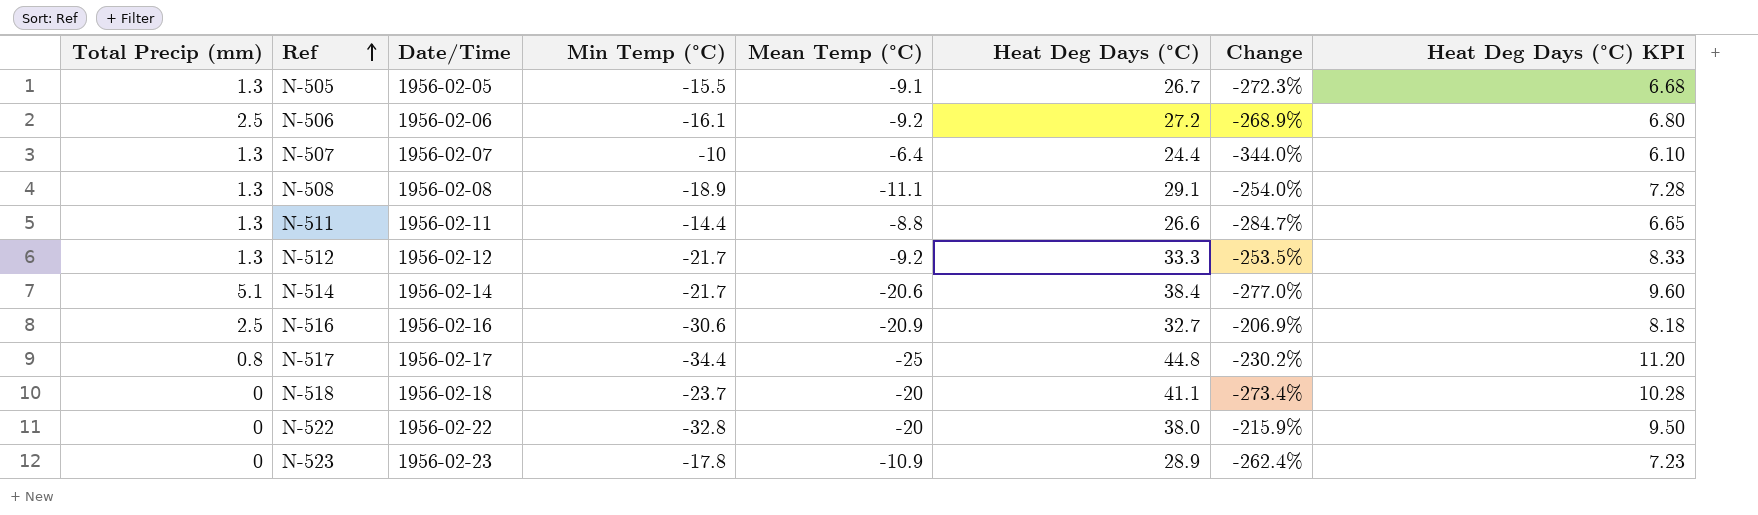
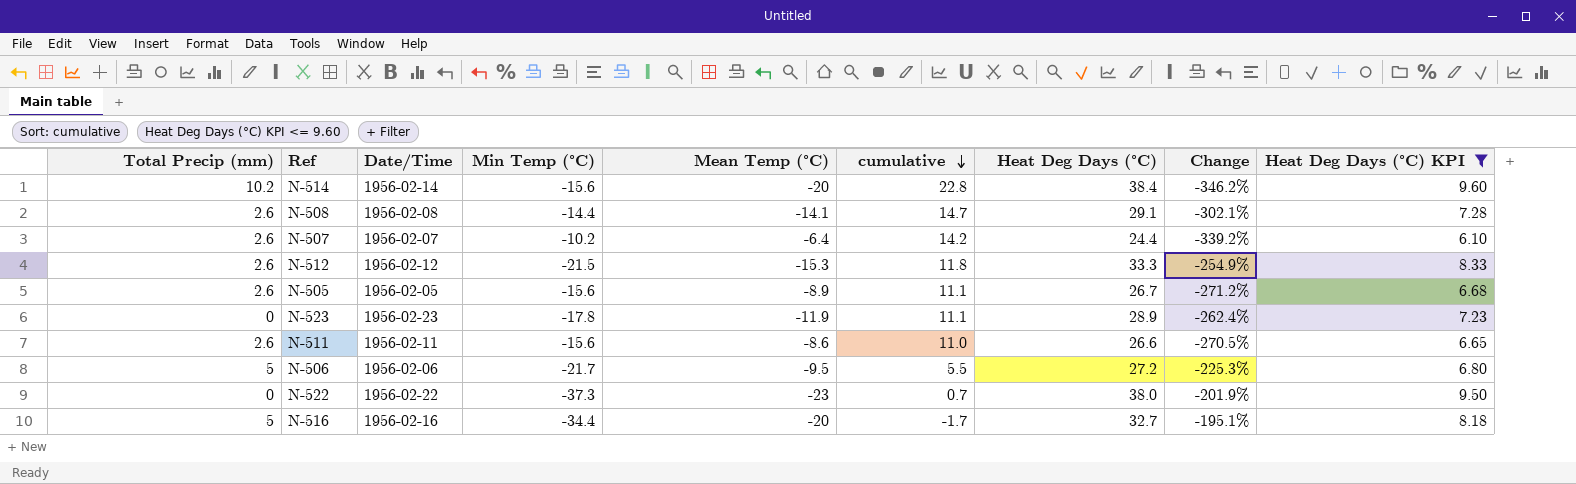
filter: none -> Heat Deg Days (°C) KPI <= 9.60
row order: Ref ascending -> cumulative descending
column cumulative | formula: none -> [Min Temp (°C)] + [Heat Deg Days (°C)]
N-514 | Total Precip (mm): 5.1 -> 10.2
N-514 | Min Temp (°C): -21.7 -> -15.6
N-514 | Mean Temp (°C): -20.6 -> -20
N-514 | Change: -277.0% -> -346.2%
N-508 | Total Precip (mm): 1.3 -> 2.6
N-508 | Min Temp (°C): -18.9 -> -14.4
N-508 | Mean Temp (°C): -11.1 -> -14.1
N-508 | Change: -254.0% -> -302.1%
N-507 | Total Precip (mm): 1.3 -> 2.6
N-507 | Min Temp (°C): -10 -> -10.2
N-507 | Change: -344.0% -> -339.2%
N-512 | Total Precip (mm): 1.3 -> 2.6
N-512 | Min Temp (°C): -21.7 -> -21.5
N-512 | Mean Temp (°C): -9.2 -> -15.3
N-512 | Change: -253.5% -> -254.9%
N-505 | Total Precip (mm): 1.3 -> 2.6
N-505 | Min Temp (°C): -15.5 -> -15.6
N-505 | Mean Temp (°C): -9.1 -> -8.9
N-505 | Change: -272.3% -> -271.2%
N-523 | Mean Temp (°C): -10.9 -> -11.9
N-511 | Total Precip (mm): 1.3 -> 2.6
N-511 | Min Temp (°C): -14.4 -> -15.6
N-511 | Mean Temp (°C): -8.8 -> -8.6
N-511 | Change: -284.7% -> -270.5%
N-506 | Total Precip (mm): 2.5 -> 5
N-506 | Min Temp (°C): -16.1 -> -21.7
N-506 | Mean Temp (°C): -9.2 -> -9.5
N-506 | Change: -268.9% -> -225.3%
N-522 | Min Temp (°C): -32.8 -> -37.3
N-522 | Mean Temp (°C): -20 -> -23
N-522 | Change: -215.9% -> -201.9%
N-516 | Total Precip (mm): 2.5 -> 5
N-516 | Min Temp (°C): -30.6 -> -34.4
N-516 | Mean Temp (°C): -20.9 -> -20
N-516 | Change: -206.9% -> -195.1%

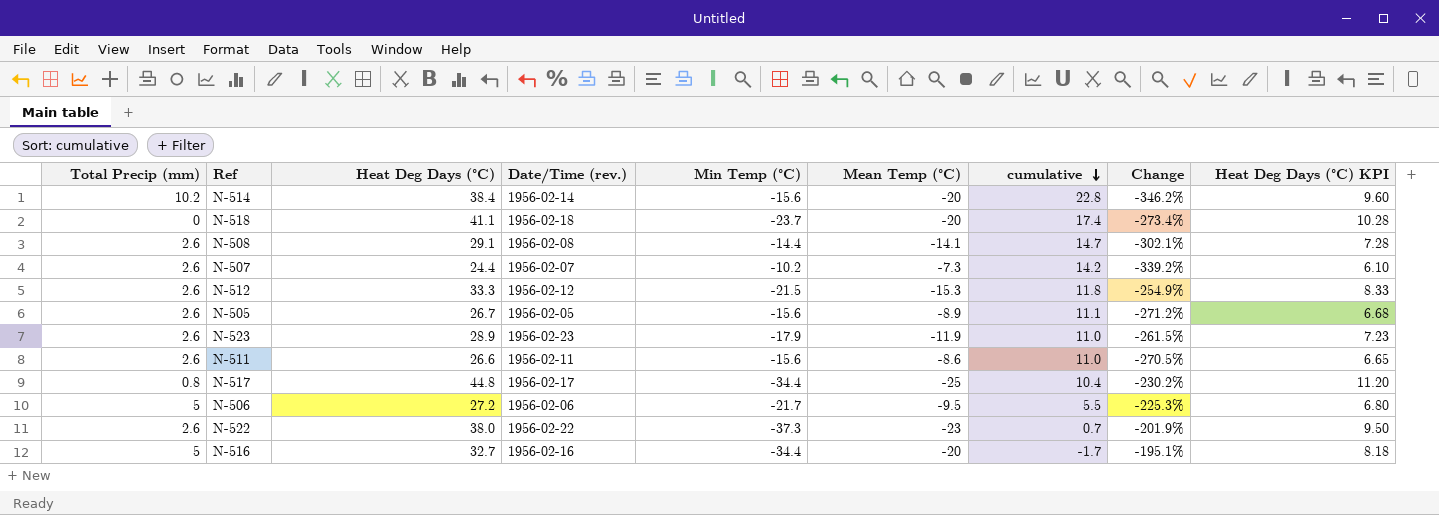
filter: Heat Deg Days (°C) KPI <= 9.60 -> none
column Heat Deg Days (°C) | position: 7 -> 3
column name: Date/Time -> Date/Time (rev.)
N-507 | Mean Temp (°C): -6.4 -> -7.3
N-523 | Total Precip (mm): 0 -> 2.6
N-523 | Min Temp (°C): -17.8 -> -17.9
N-523 | cumulative: 11.1 -> 11.0
N-523 | Change: -262.4% -> -261.5%
N-522 | Total Precip (mm): 0 -> 2.6

